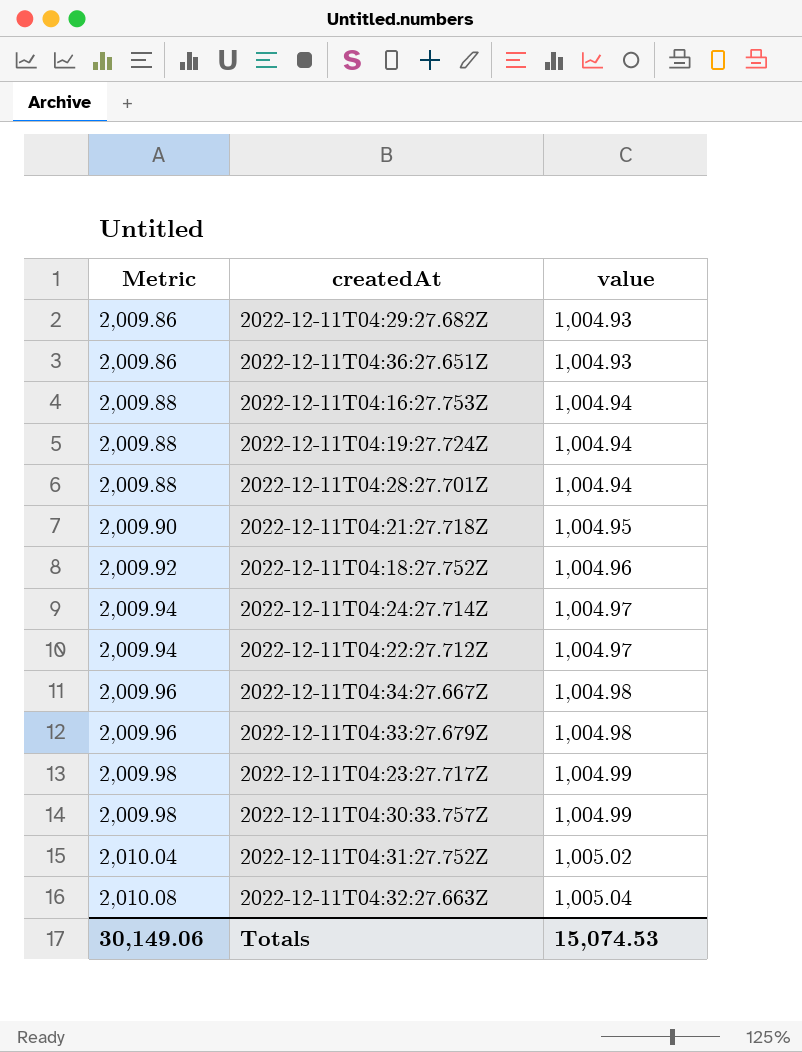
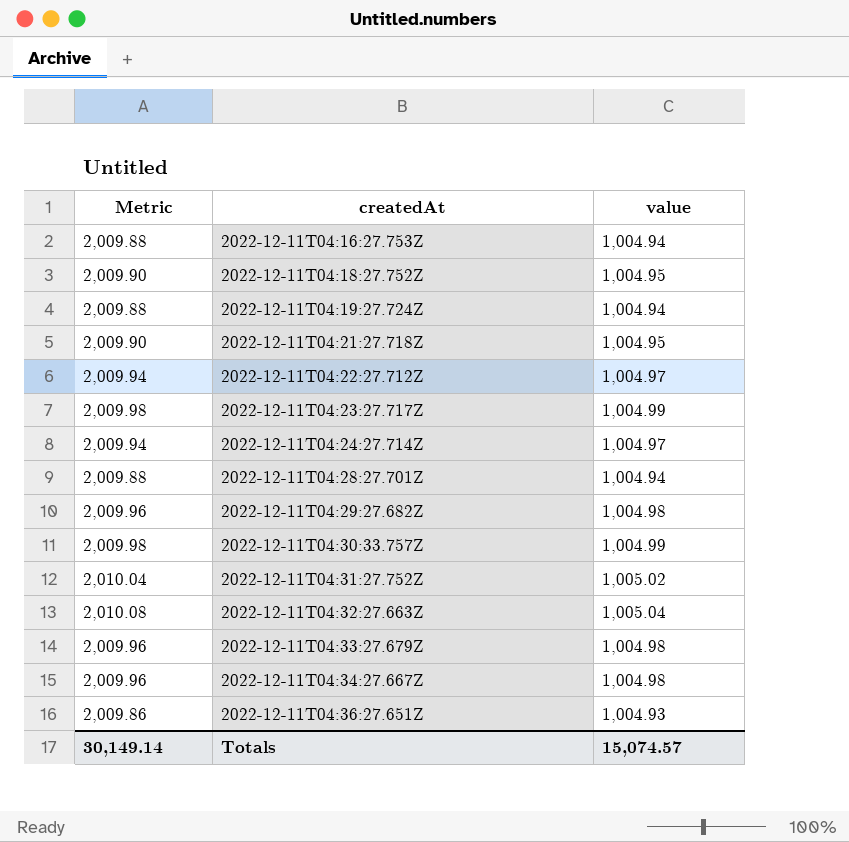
row order: Metric ascending -> createdAt ascending
2022-12-11T04:18:27.752Z | Metric: 2,009.92 -> 2,009.90
2022-12-11T04:18:27.752Z | value: 1,004.96 -> 1,004.95
2022-12-11T04:29:27.682Z | Metric: 2,009.86 -> 2,009.96
2022-12-11T04:29:27.682Z | value: 1,004.93 -> 1,004.98
Totals | Metric: 30,149.06 -> 30,149.14
Totals | value: 15,074.53 -> 15,074.57

